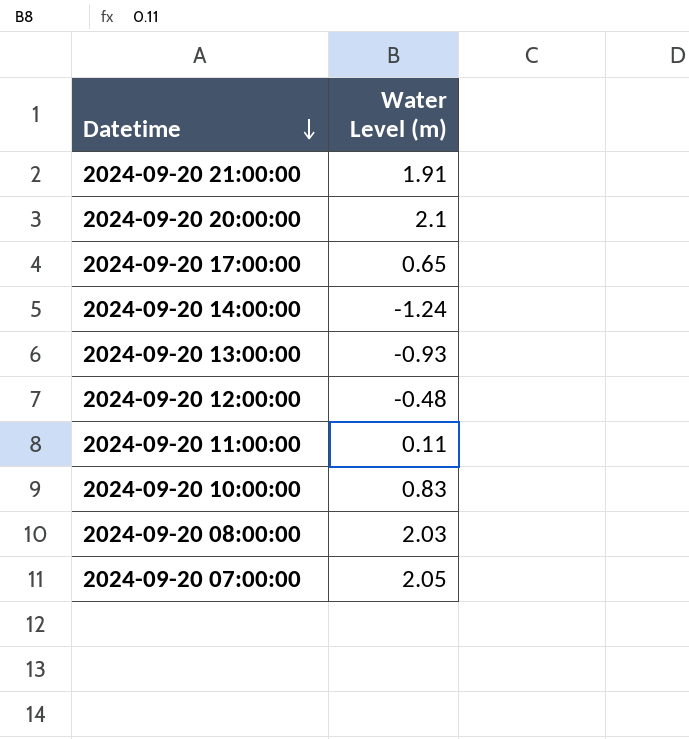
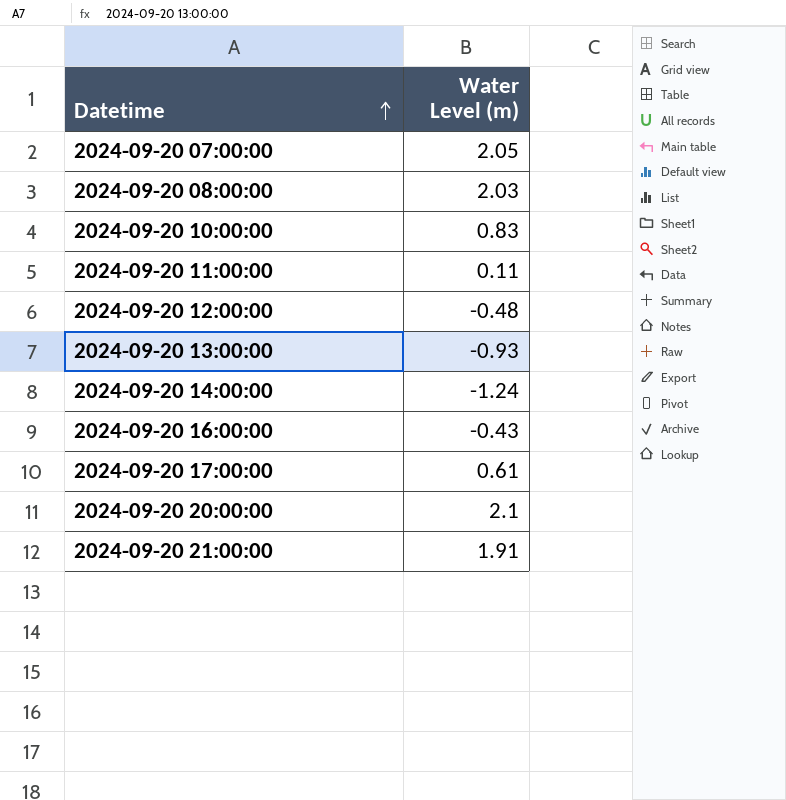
row order: Datetime descending -> Datetime ascending
row 2024-09-20 16:00:00: none -> -0.43
2024-09-20 17:00:00 | Water Level (m): 0.65 -> 0.61

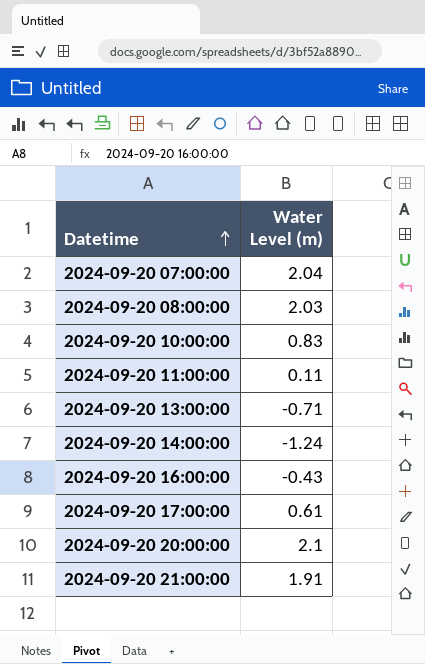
row 2024-09-20 12:00:00: -0.48 -> none
2024-09-20 07:00:00 | Water Level (m): 2.05 -> 2.04
2024-09-20 13:00:00 | Water Level (m): -0.93 -> -0.71

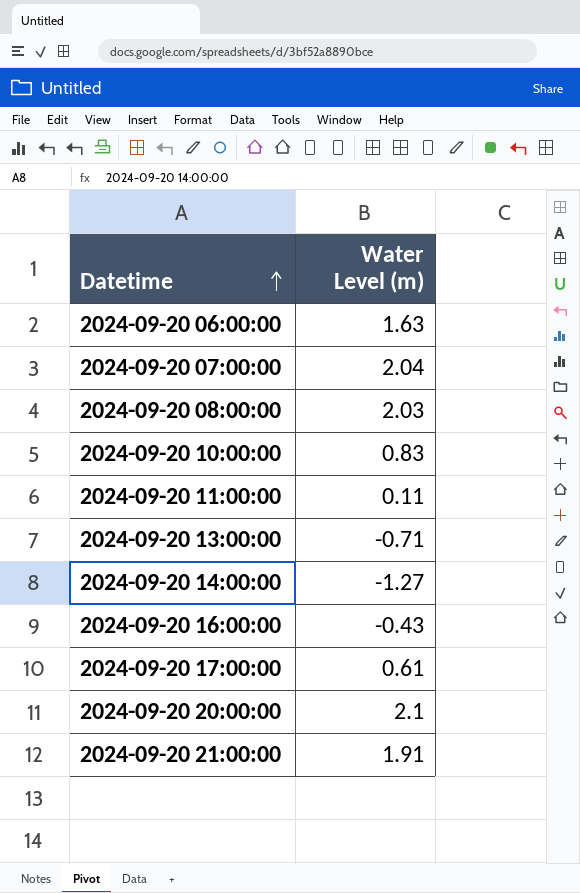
row 2024-09-20 06:00:00: none -> 1.63
2024-09-20 14:00:00 | Water Level (m): -1.24 -> -1.27

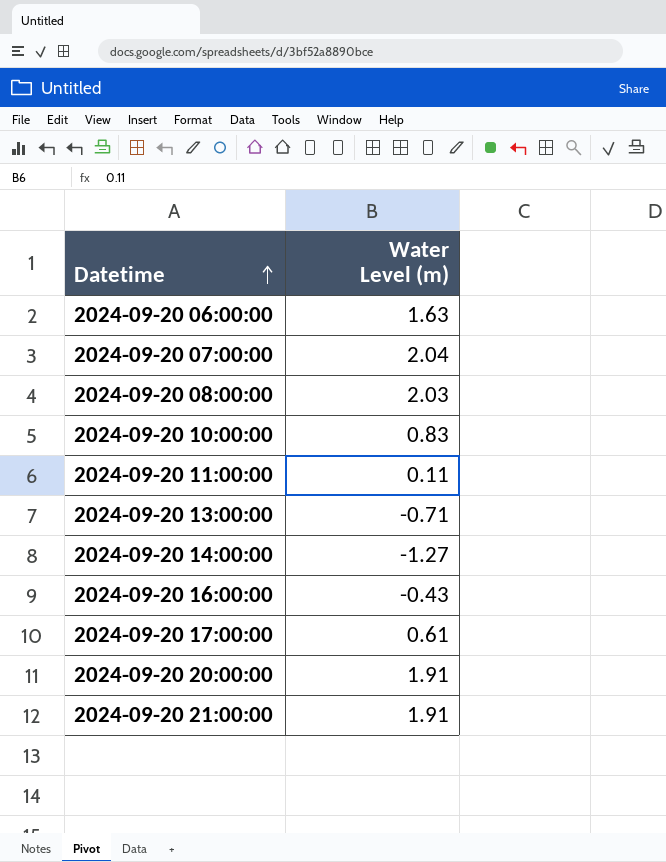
2024-09-20 20:00:00 | Water Level (m): 2.1 -> 1.91

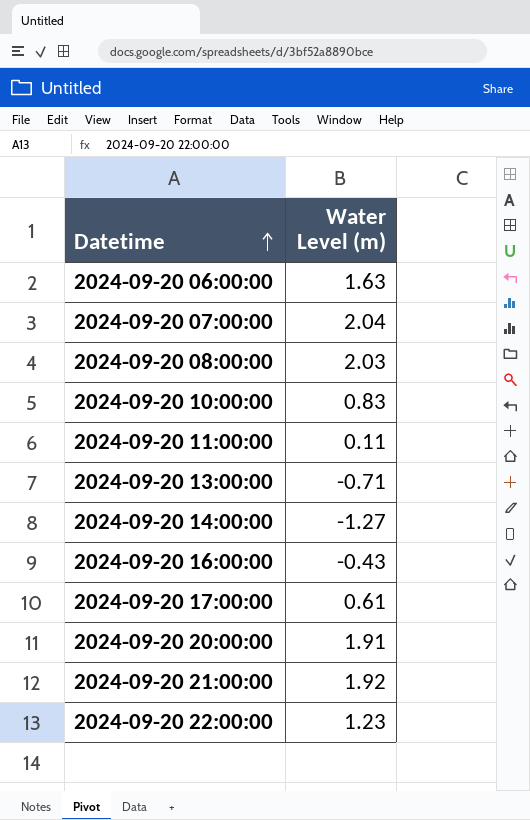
2024-09-20 21:00:00 | Water Level (m): 1.91 -> 1.92
row 2024-09-20 22:00:00: none -> 1.23

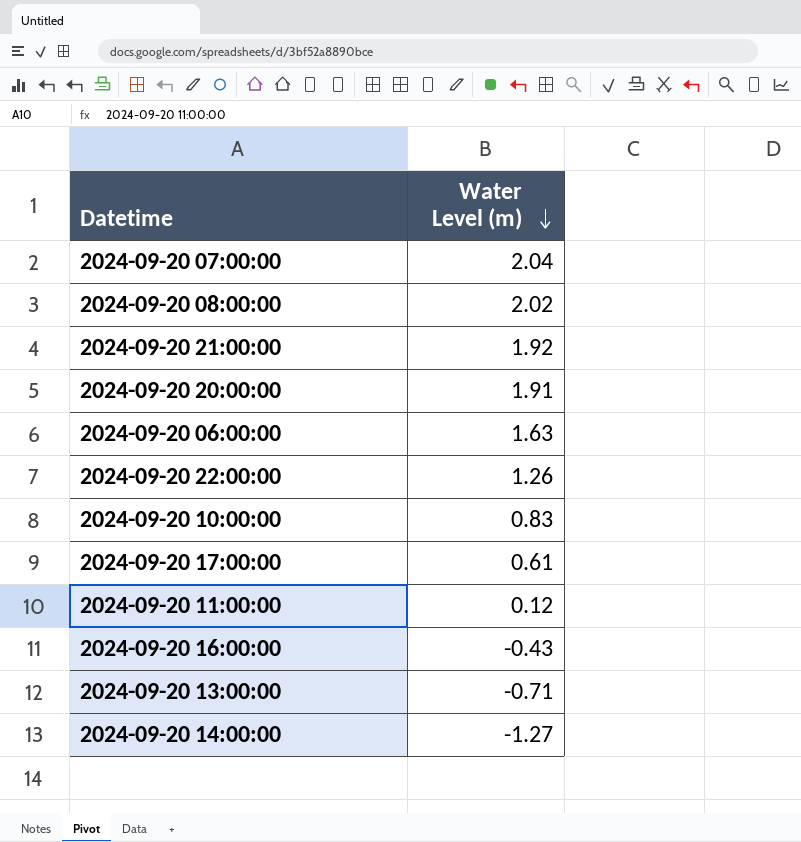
row order: Datetime ascending -> Water Level (m) descending
2024-09-20 08:00:00 | Water Level (m): 2.03 -> 2.02
2024-09-20 22:00:00 | Water Level (m): 1.23 -> 1.26
2024-09-20 11:00:00 | Water Level (m): 0.11 -> 0.12

